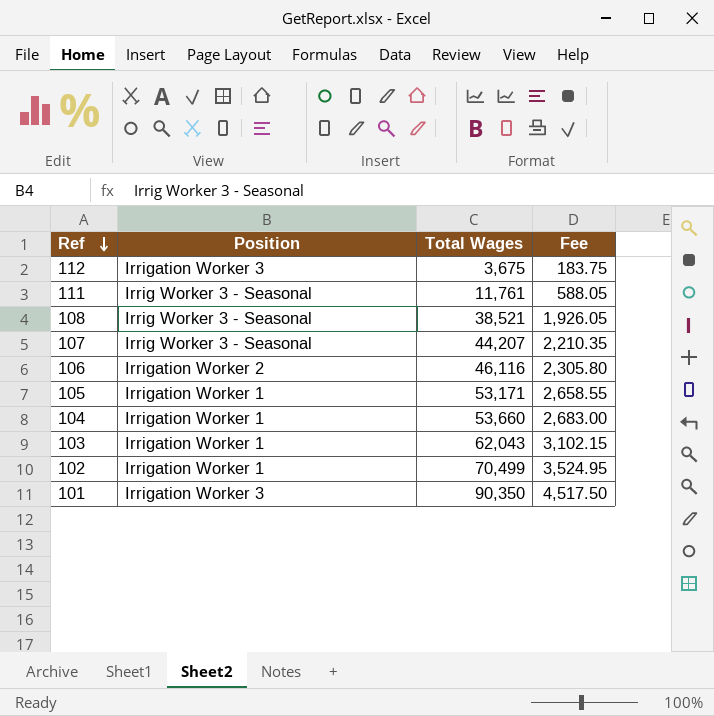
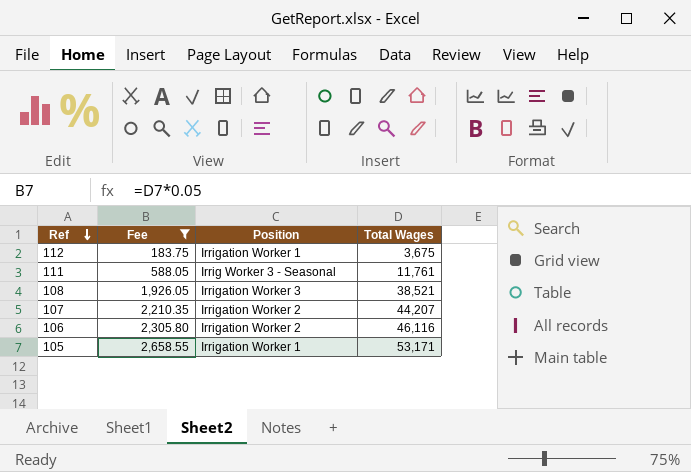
filter: none -> Fee <= 2,658.55
column Fee | position: 4 -> 2
112 | Position: Irrigation Worker 3 -> Irrigation Worker 1
108 | Position: Irrig Worker 3 - Seasonal -> Irrigation Worker 3
107 | Position: Irrig Worker 3 - Seasonal -> Irrigation Worker 2

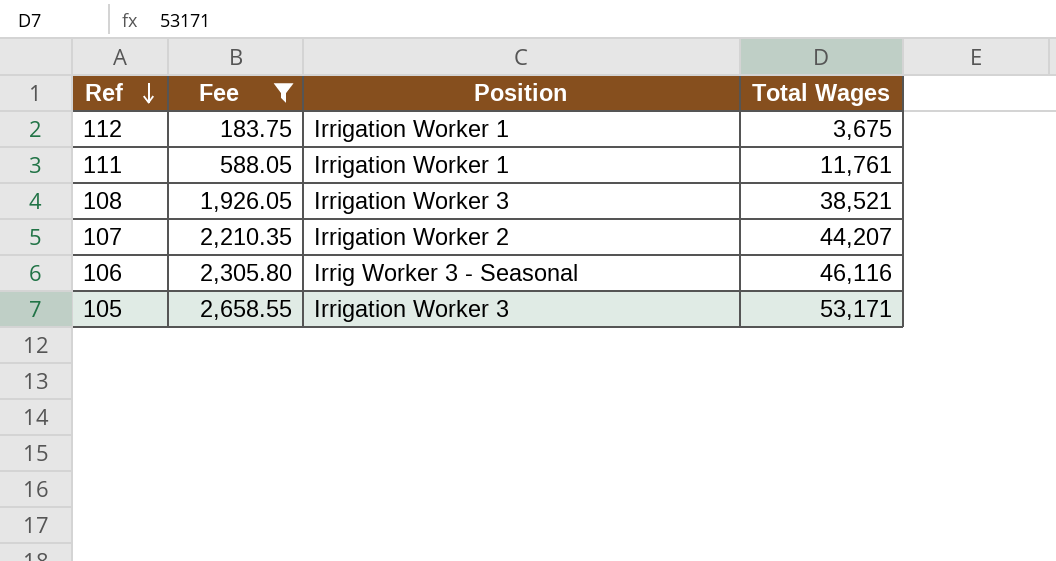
111 | Position: Irrig Worker 3 - Seasonal -> Irrigation Worker 1
106 | Position: Irrigation Worker 2 -> Irrig Worker 3 - Seasonal
105 | Position: Irrigation Worker 1 -> Irrigation Worker 3

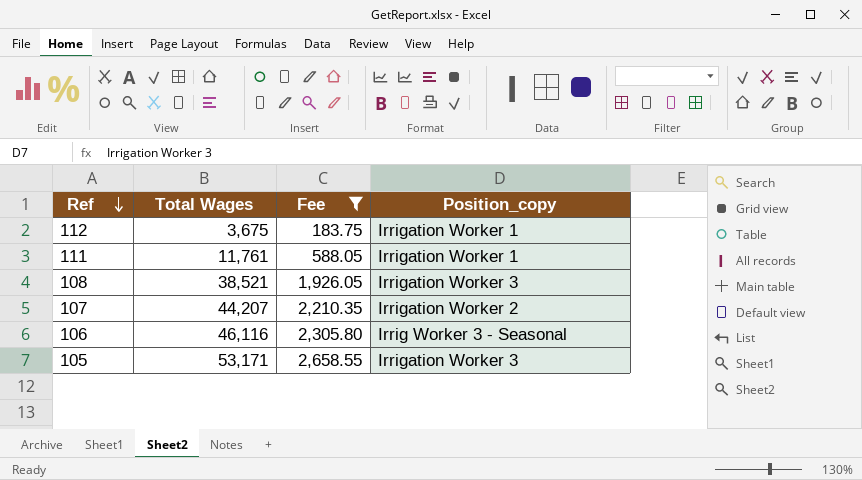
column Total Wages | position: 4 -> 2
column name: Position -> Position_copy

